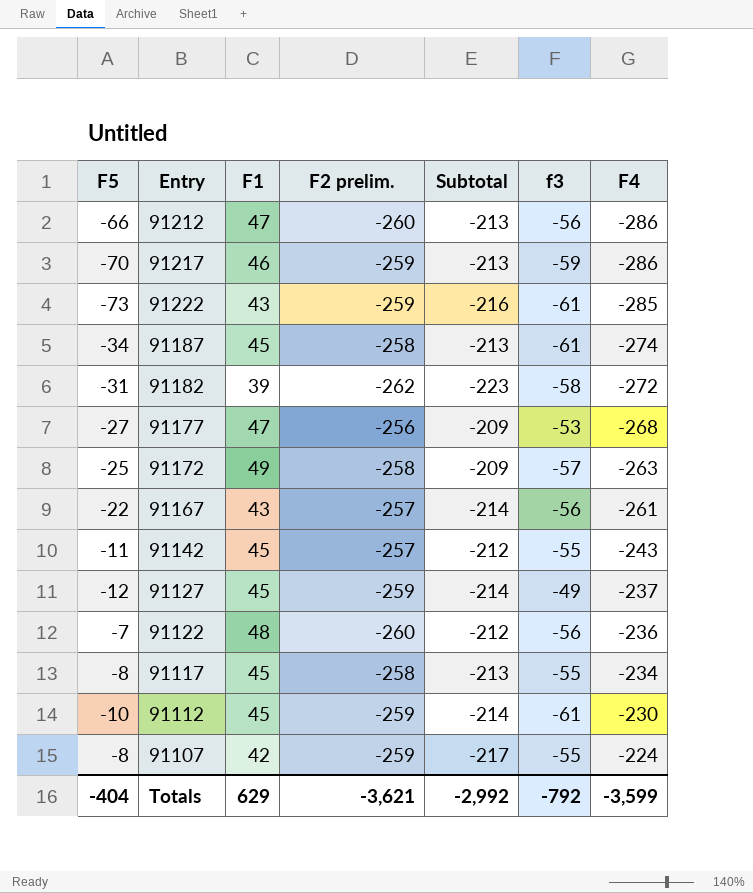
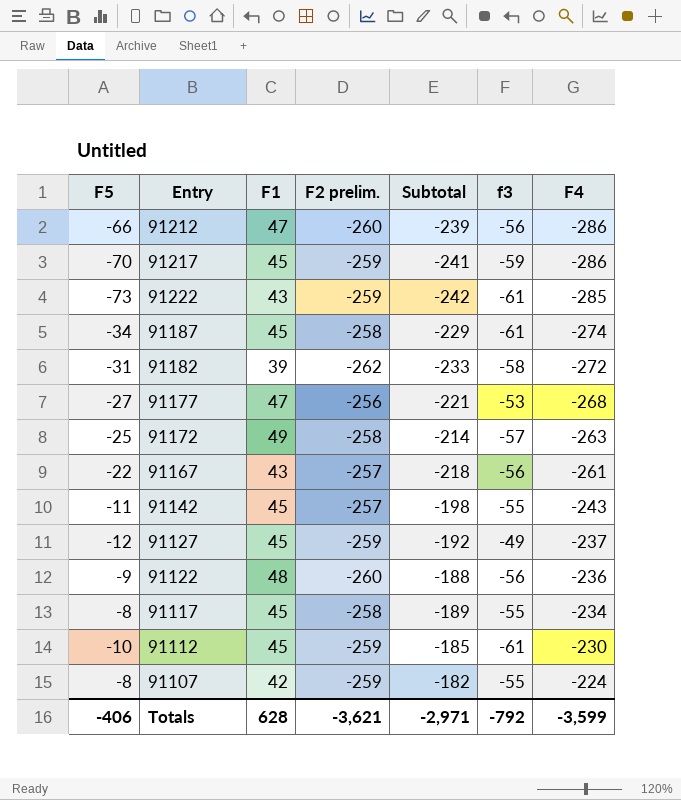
column Subtotal | formula: [F1] + [F2 prelim.] -> [F1] + [F4]
91217 | F1: 46 -> 45
91122 | F5: -7 -> -9
Totals | F5: -404 -> -406
Totals | F1: 629 -> 628
Totals | Subtotal: -2,992 -> -2,971

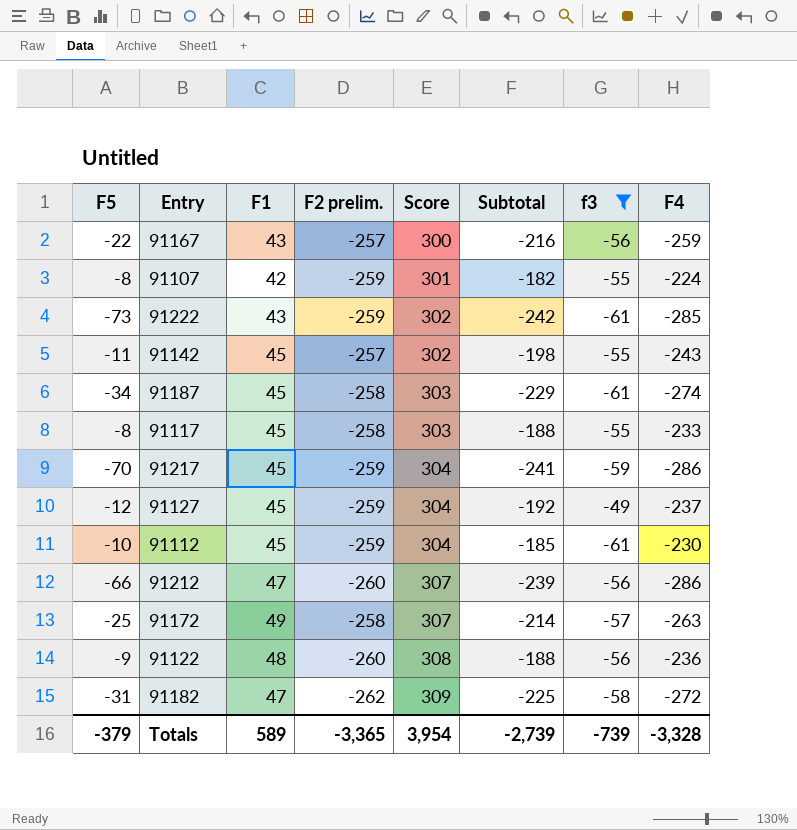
filter: none -> f3 != -53
row order: F4 ascending -> Score ascending
column Score | formula: none -> [F1] - [F2 prelim.]
91167 | Subtotal: -218 -> -216
91167 | F4: -261 -> -259
91117 | Subtotal: -189 -> -188
91117 | F4: -234 -> -233
91182 | F1: 39 -> 47
91182 | Subtotal: -233 -> -225
Totals | F5: -406 -> -379
Totals | F1: 628 -> 589
Totals | F2 prelim.: -3,621 -> -3,365
Totals | Subtotal: -2,971 -> -2,739
Totals | f3: -792 -> -739
Totals | F4: -3,599 -> -3,328

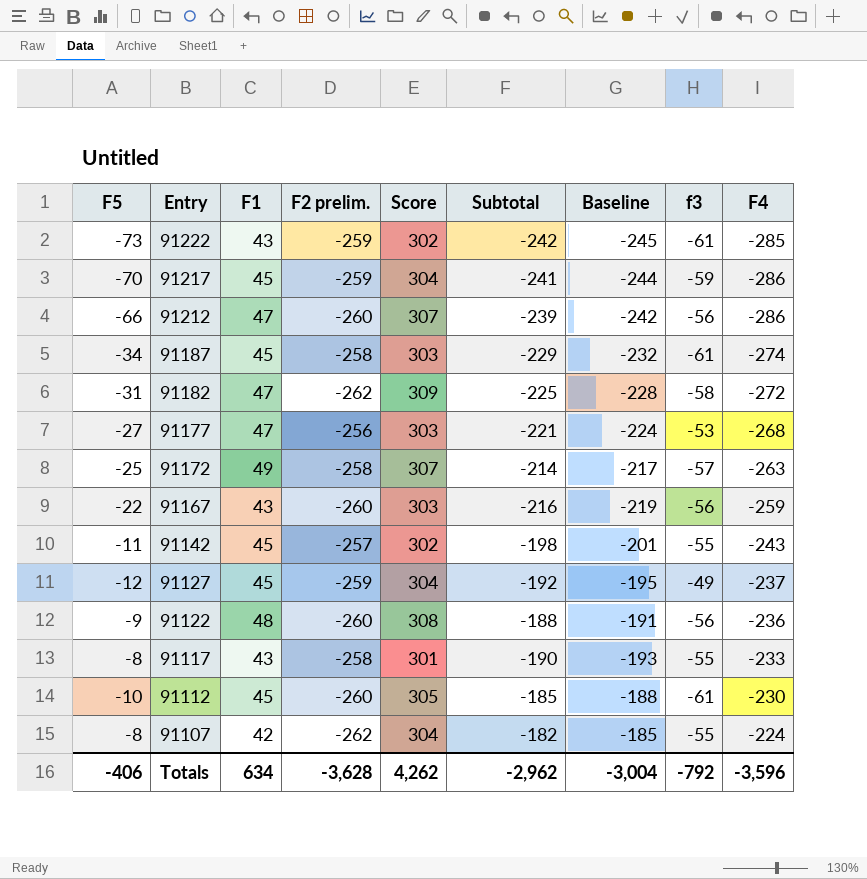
filter: f3 != -53 -> none
row order: Score ascending -> Entry descending
column Baseline | formula: none -> [Subtotal] - 3
91167 | F2 prelim.: -257 -> -260
91167 | Score: 300 -> 303
91117 | F1: 45 -> 43
91117 | Score: 303 -> 301
91117 | Subtotal: -188 -> -190
91112 | F2 prelim.: -259 -> -260
91112 | Score: 304 -> 305
91107 | F2 prelim.: -259 -> -262
91107 | Score: 301 -> 304
Totals | F5: -379 -> -406
Totals | F1: 589 -> 634
Totals | F2 prelim.: -3,365 -> -3,628
Totals | Score: 3,954 -> 4,262
Totals | Subtotal: -2,739 -> -2,962
Totals | f3: -739 -> -792
Totals | F4: -3,328 -> -3,596

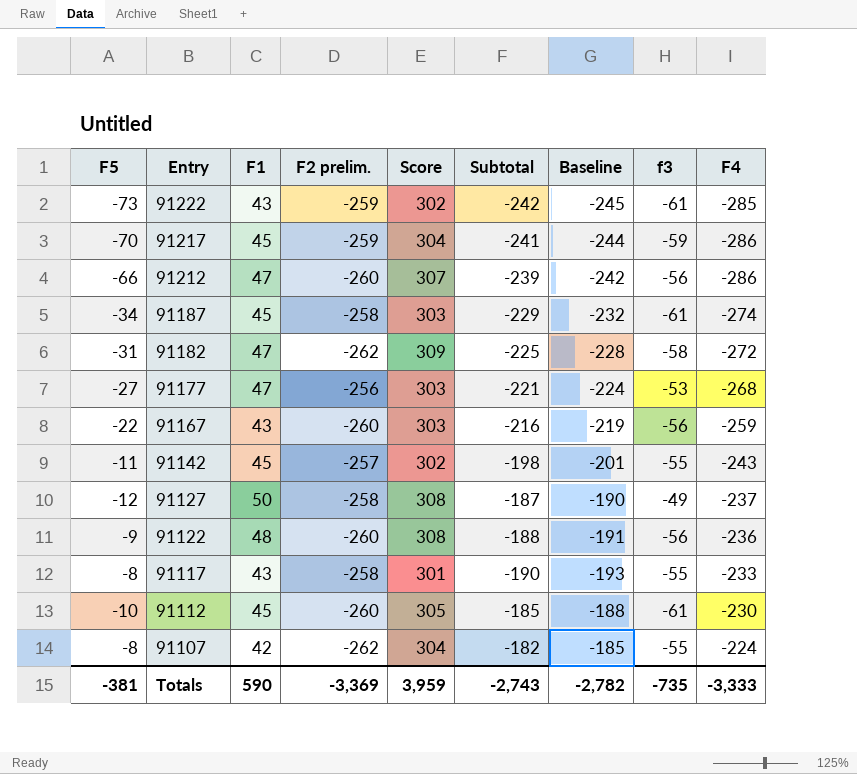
row 91172: -25 | 49 | -258 | 307 | -214 | -217 | -57 | -263 -> none
91127 | F1: 45 -> 50
91127 | F2 prelim.: -259 -> -258
91127 | Score: 304 -> 308
91127 | Subtotal: -192 -> -187
91127 | Baseline: -195 -> -190
Totals | F5: -406 -> -381
Totals | F1: 634 -> 590
Totals | F2 prelim.: -3,628 -> -3,369
Totals | Score: 4,262 -> 3,959
Totals | Subtotal: -2,962 -> -2,743
Totals | Baseline: -3,004 -> -2,782
Totals | f3: -792 -> -735
Totals | F4: -3,596 -> -3,333

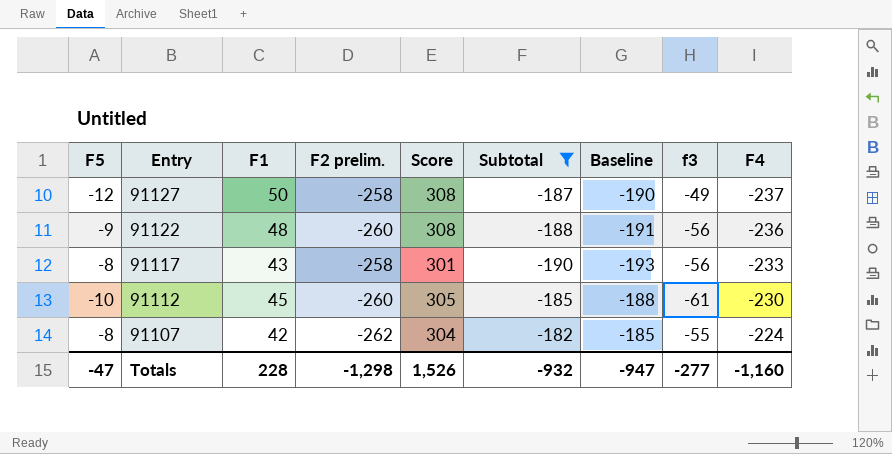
filter: none -> Subtotal >= -190
91117 | f3: -55 -> -56
Totals | F5: -381 -> -47
Totals | F1: 590 -> 228
Totals | F2 prelim.: -3,369 -> -1,298
Totals | Score: 3,959 -> 1,526
Totals | Subtotal: -2,743 -> -932
Totals | Baseline: -2,782 -> -947
Totals | f3: -735 -> -277
Totals | F4: -3,333 -> -1,160

